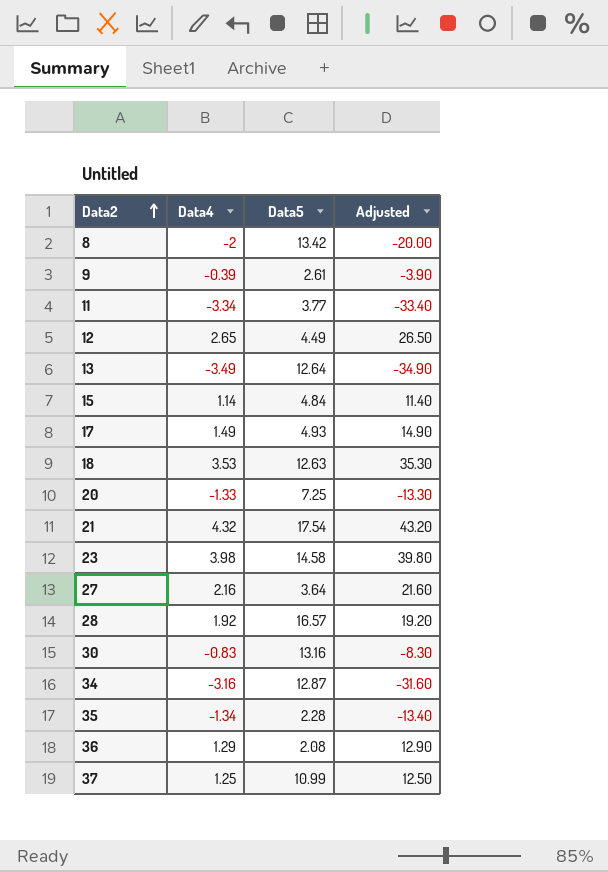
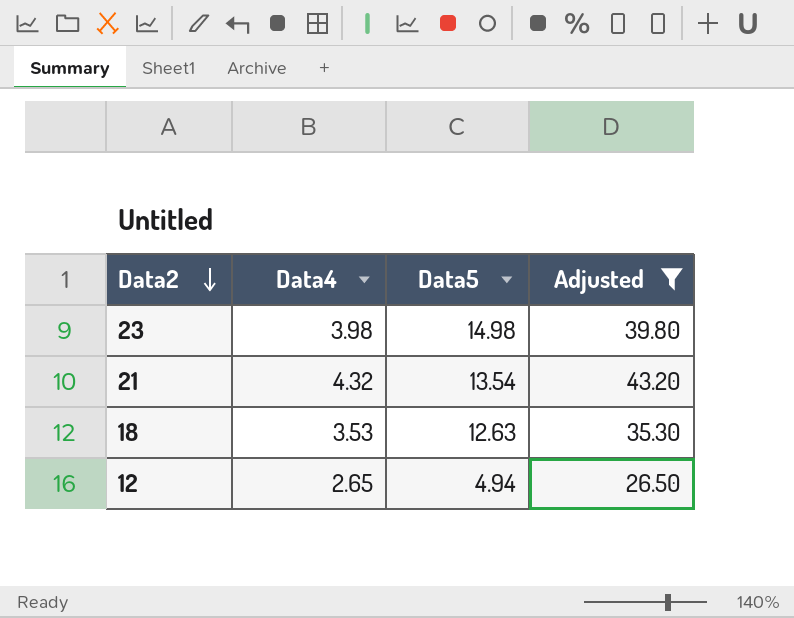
filter: none -> Adjusted >= 26.50
row order: Data2 ascending -> Data2 descending
23 | Data5: 14.58 -> 14.98
21 | Data5: 17.54 -> 13.54
12 | Data5: 4.49 -> 4.94

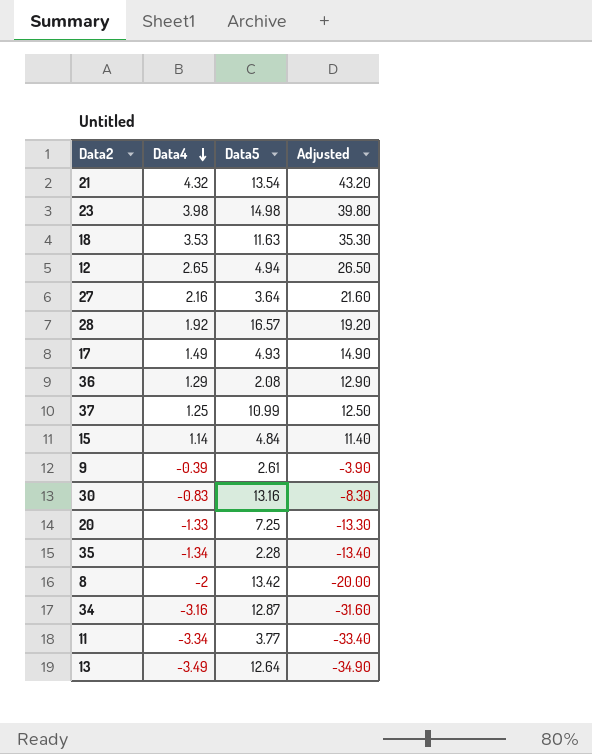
filter: Adjusted >= 26.50 -> none
row order: Data2 descending -> Data4 descending
18 | Data5: 12.63 -> 11.63

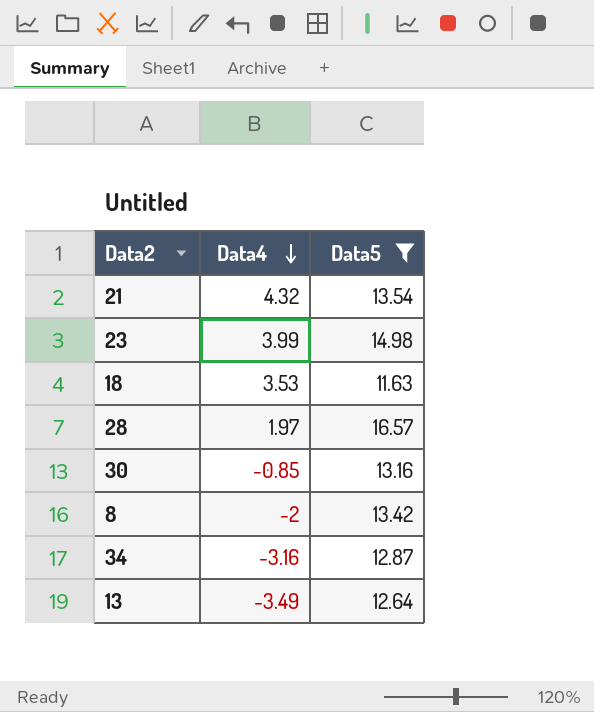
filter: none -> Data5 >= 11.63
column Adjusted | formula: [Data4] * 10 -> none
23 | Data4: 3.98 -> 3.99
28 | Data4: 1.92 -> 1.97
30 | Data4: -0.83 -> -0.85

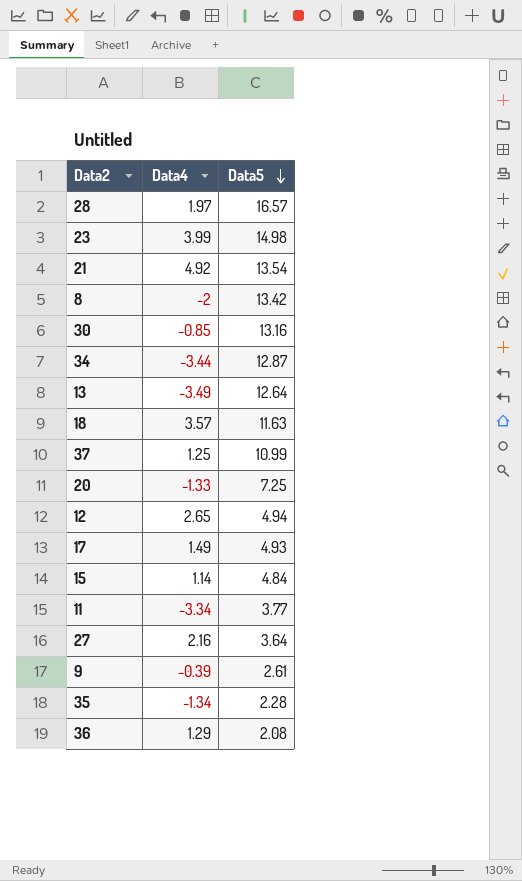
filter: Data5 >= 11.63 -> none
row order: Data4 descending -> Data5 descending
21 | Data4: 4.32 -> 4.92
34 | Data4: -3.16 -> -3.44
18 | Data4: 3.53 -> 3.57

